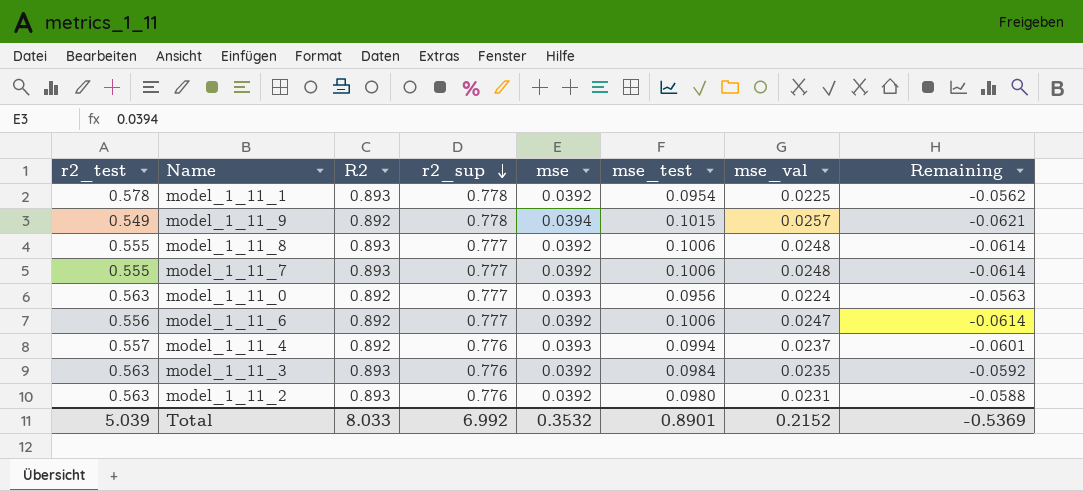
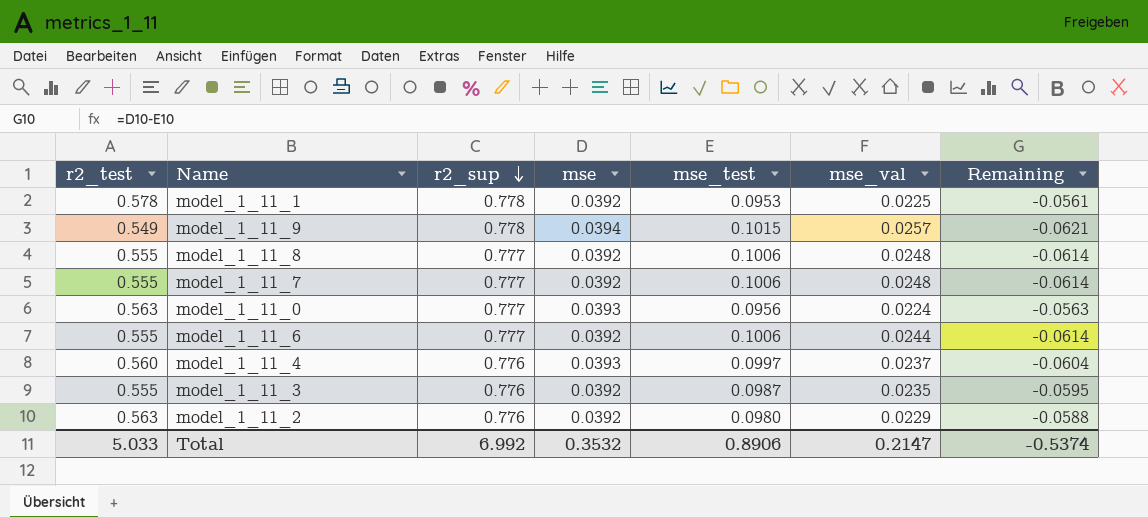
column R2 | position: 3 -> none
model_1_11_1 | mse_test: 0.0954 -> 0.0953
model_1_11_1 | Remaining: -0.0562 -> -0.0561
model_1_11_6 | r2_test: 0.556 -> 0.555
model_1_11_6 | mse_val: 0.0247 -> 0.0244
model_1_11_4 | r2_test: 0.557 -> 0.560
model_1_11_4 | mse_test: 0.0994 -> 0.0997
model_1_11_4 | Remaining: -0.0601 -> -0.0604
model_1_11_3 | r2_test: 0.563 -> 0.555
model_1_11_3 | mse_test: 0.0984 -> 0.0987
model_1_11_3 | Remaining: -0.0592 -> -0.0595
model_1_11_2 | mse_val: 0.0231 -> 0.0229
Total | r2_test: 5.039 -> 5.033
Total | mse_test: 0.8901 -> 0.8906
Total | mse_val: 0.2152 -> 0.2147
Total | Remaining: -0.5369 -> -0.5374

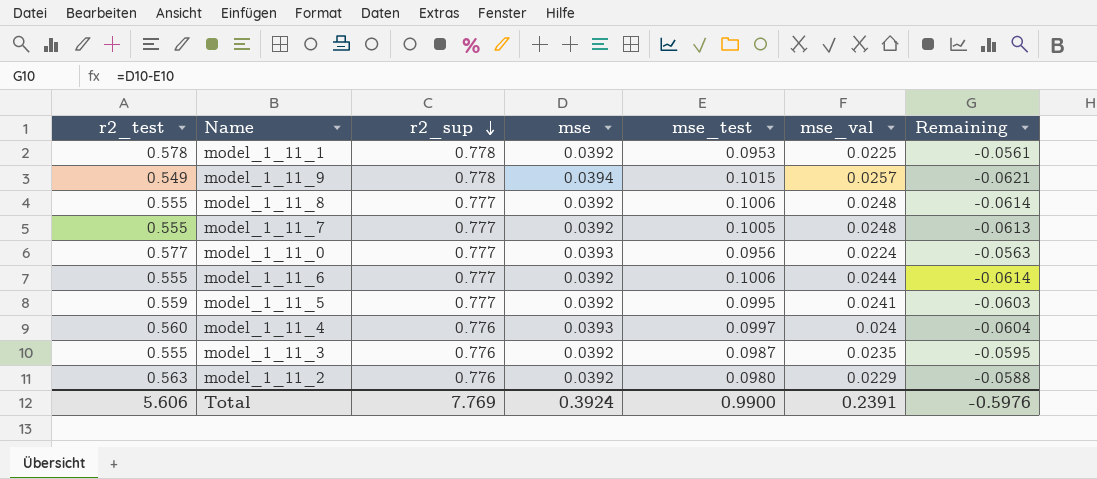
model_1_11_7 | mse_test: 0.1006 -> 0.1005
model_1_11_7 | Remaining: -0.0614 -> -0.0613
model_1_11_0 | r2_test: 0.563 -> 0.577
row model_1_11_5: none -> 0.559 | 0.777 | 0.0392 | 0.0995 | 0.0241 | -0.0603
model_1_11_4 | mse_val: 0.0237 -> 0.024
Total | r2_test: 5.033 -> 5.606
Total | r2_sup: 6.992 -> 7.769
Total | mse: 0.3532 -> 0.3924
Total | mse_test: 0.8906 -> 0.9900
Total | mse_val: 0.2147 -> 0.2391
Total | Remaining: -0.5374 -> -0.5976

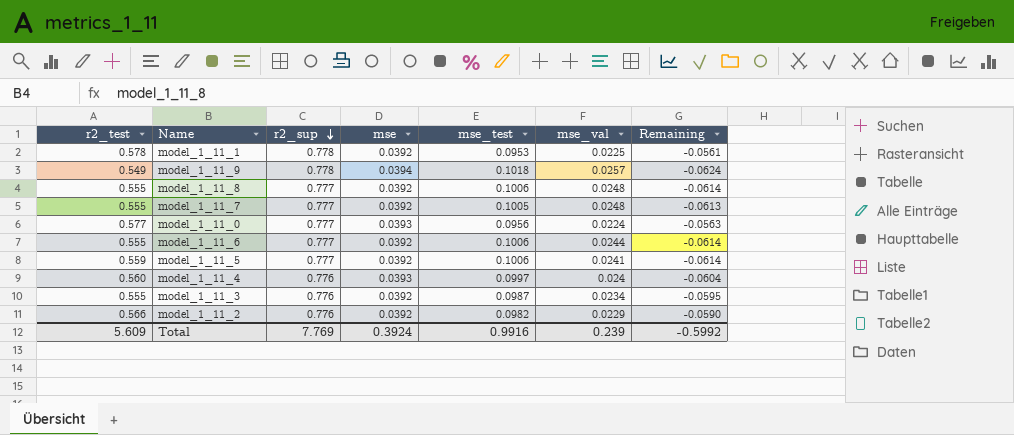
model_1_11_9 | mse_test: 0.1015 -> 0.1018
model_1_11_9 | Remaining: -0.0621 -> -0.0624
model_1_11_5 | mse_test: 0.0995 -> 0.1006
model_1_11_5 | Remaining: -0.0603 -> -0.0614
model_1_11_3 | mse_val: 0.0235 -> 0.0234
model_1_11_2 | r2_test: 0.563 -> 0.566
model_1_11_2 | mse_test: 0.0980 -> 0.0982
model_1_11_2 | Remaining: -0.0588 -> -0.0590
Total | r2_test: 5.606 -> 5.609
Total | mse_test: 0.9900 -> 0.9916
Total | mse_val: 0.2391 -> 0.239
Total | Remaining: -0.5976 -> -0.5992

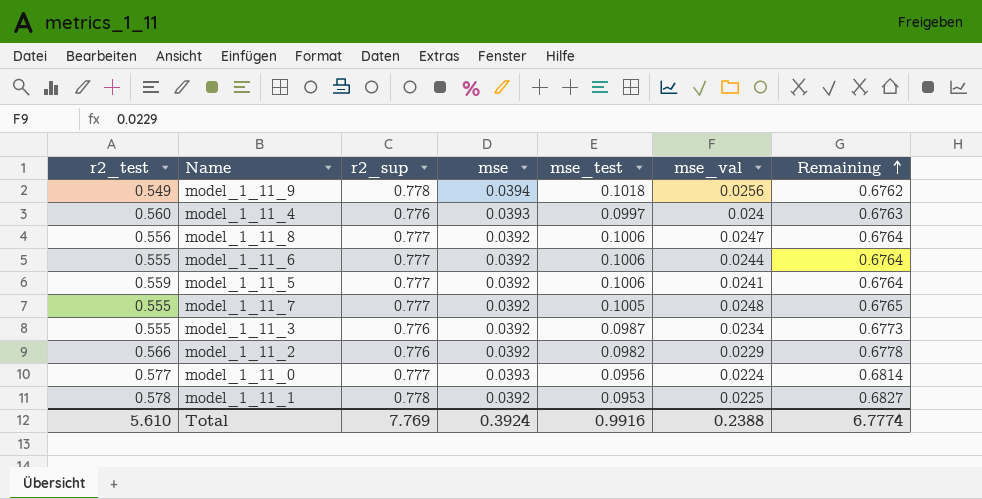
row order: r2_sup descending -> Remaining ascending
column Remaining | formula: [mse] - [mse_test] -> [r2_sup] - [mse_test]
model_1_11_9 | mse_val: 0.0257 -> 0.0256
model_1_11_8 | r2_test: 0.555 -> 0.556
model_1_11_8 | mse_val: 0.0248 -> 0.0247
Total | r2_test: 5.609 -> 5.610
Total | mse_val: 0.239 -> 0.2388
Total | Remaining: -0.5992 -> 6.7774

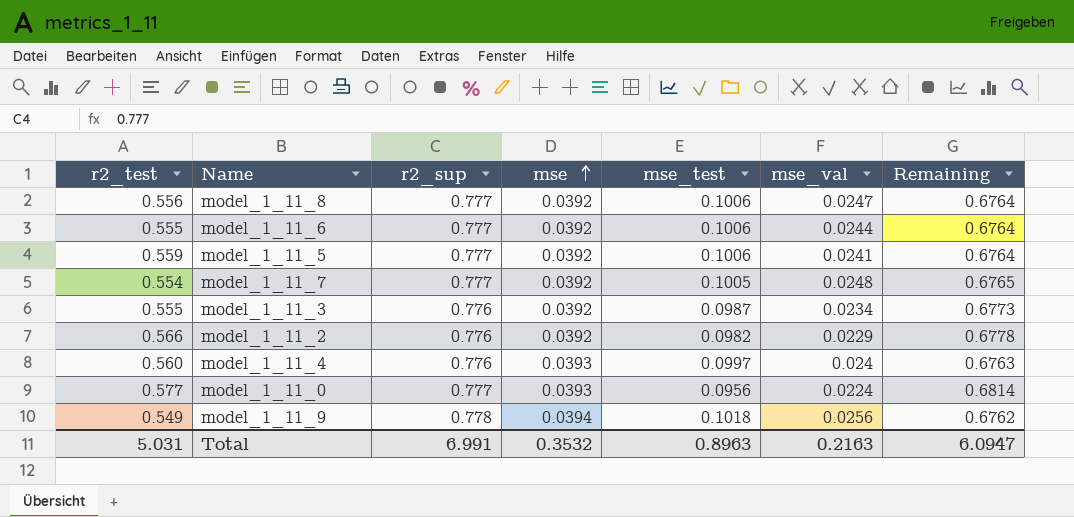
row order: Remaining ascending -> mse ascending
row model_1_11_1: 0.578 | 0.778 | 0.0392 | 0.0953 | 0.0225 | 0.6827 -> none
model_1_11_7 | r2_test: 0.555 -> 0.554
Total | r2_test: 5.610 -> 5.031
Total | r2_sup: 7.769 -> 6.991
Total | mse: 0.3924 -> 0.3532
Total | mse_test: 0.9916 -> 0.8963
Total | mse_val: 0.2388 -> 0.2163
Total | Remaining: 6.7774 -> 6.0947

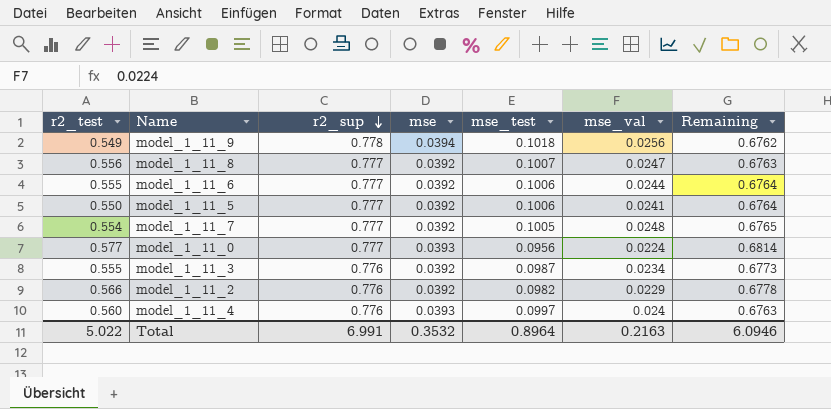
row order: mse ascending -> r2_sup descending
model_1_11_8 | mse_test: 0.1006 -> 0.1007
model_1_11_8 | Remaining: 0.6764 -> 0.6763
model_1_11_5 | r2_test: 0.559 -> 0.550
Total | r2_test: 5.031 -> 5.022
Total | mse_test: 0.8963 -> 0.8964
Total | Remaining: 6.0947 -> 6.0946

